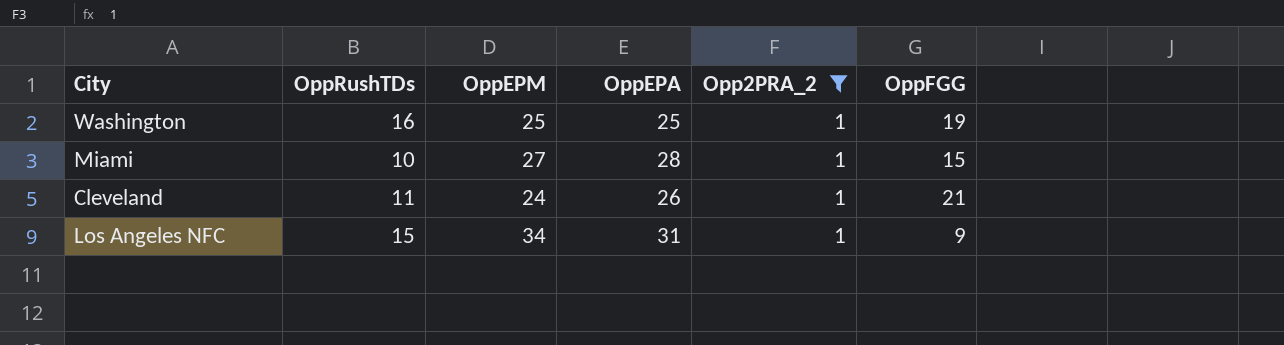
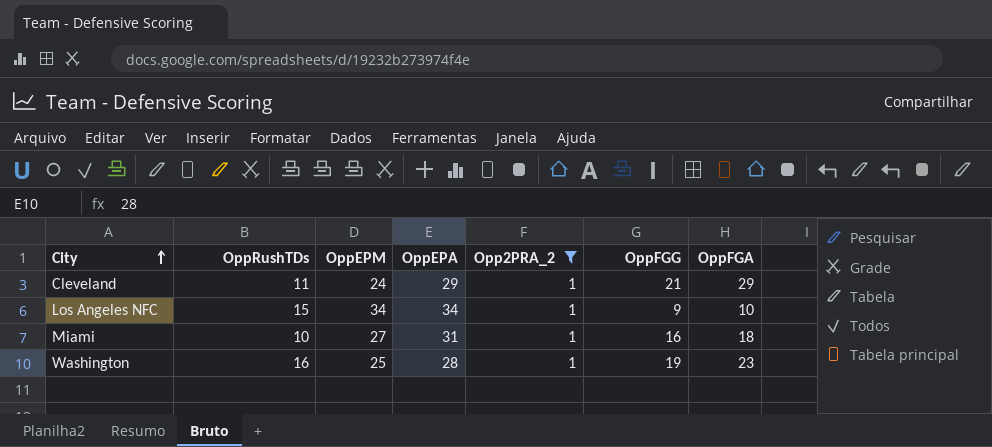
row order: none -> City ascending
column OppFGA | position: none -> 7
Cleveland | OppEPA: 26 -> 29
Los Angeles NFC | OppEPA: 31 -> 34
Miami | OppEPA: 28 -> 31
Miami | OppFGG: 15 -> 16
Washington | OppEPA: 25 -> 28

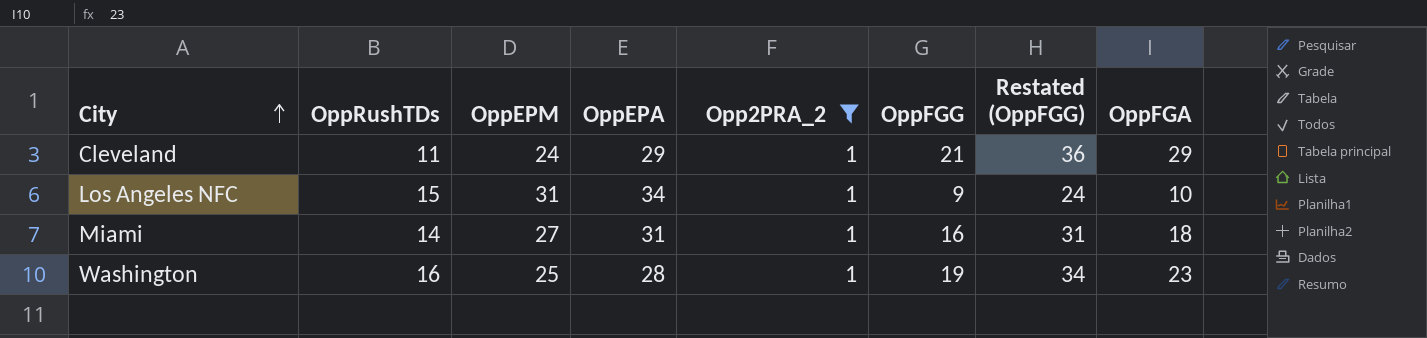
column Restated (OppFGG) | formula: none -> [OppFGG] + 15
Los Angeles NFC | OppEPM: 34 -> 31
Miami | OppRushTDs: 10 -> 14

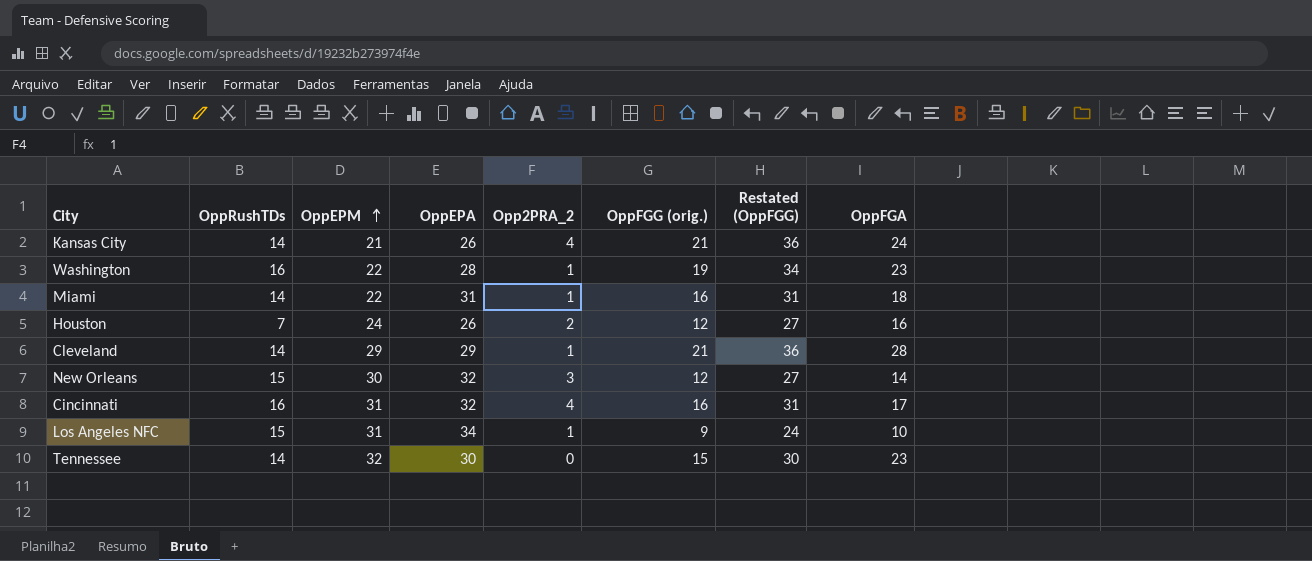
filter: Opp2PRA_2 = 1 -> none
row order: City ascending -> OppEPM ascending
column name: OppFGG -> OppFGG (orig.)
Washington | OppEPM: 25 -> 22
Miami | OppEPM: 27 -> 22
Cleveland | OppRushTDs: 11 -> 14
Cleveland | OppEPM: 24 -> 29
Cleveland | OppFGA: 29 -> 28

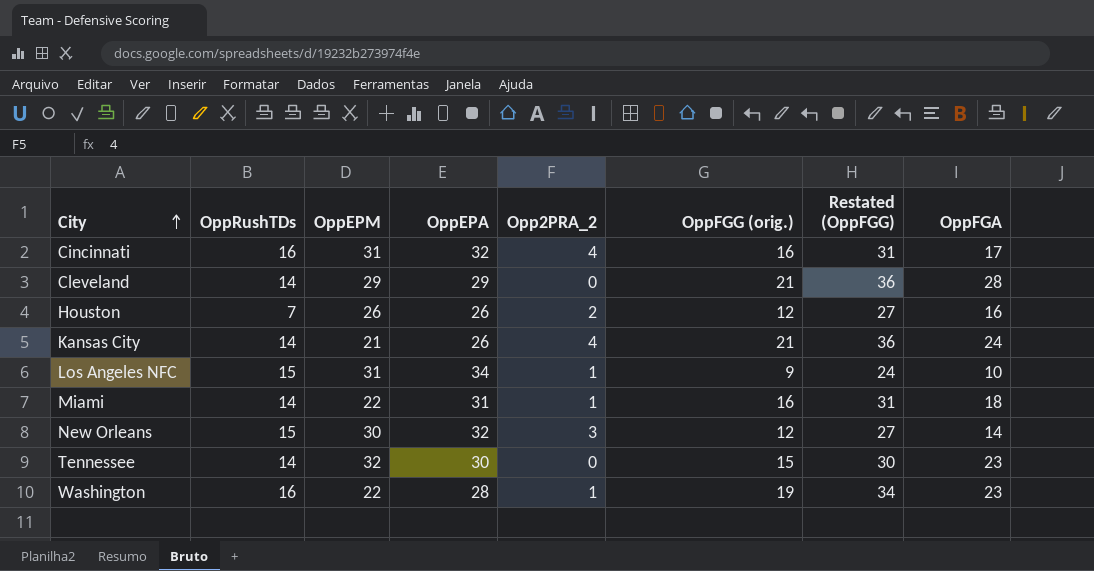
row order: OppEPM ascending -> City ascending
Cleveland | Opp2PRA_2: 1 -> 0
Houston | OppEPM: 24 -> 26

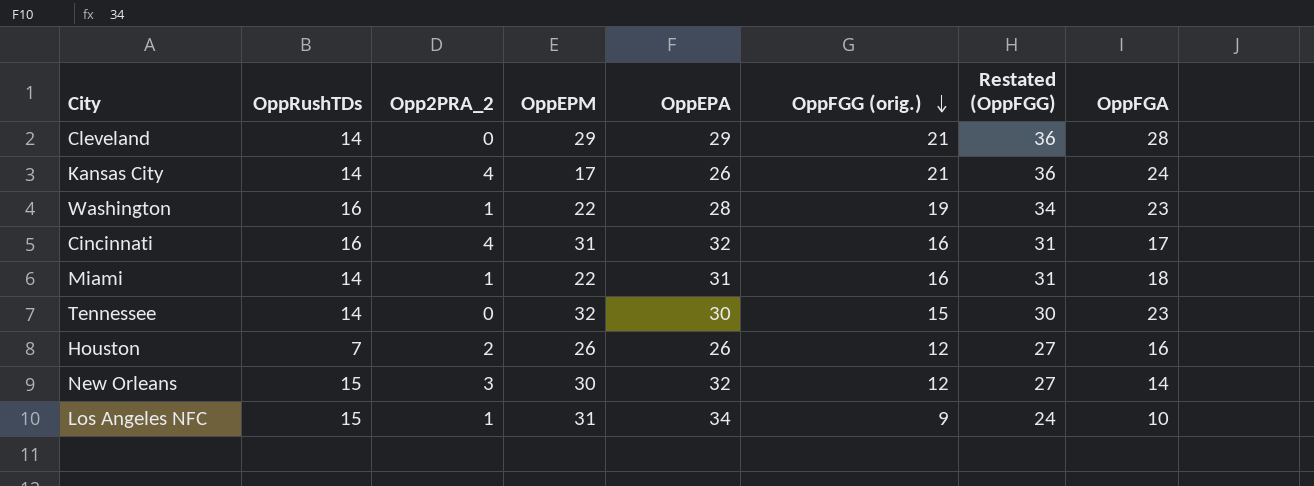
row order: City ascending -> OppFGG (orig.) descending
column Opp2PRA_2 | position: 5 -> 3
Kansas City | OppEPM: 21 -> 17

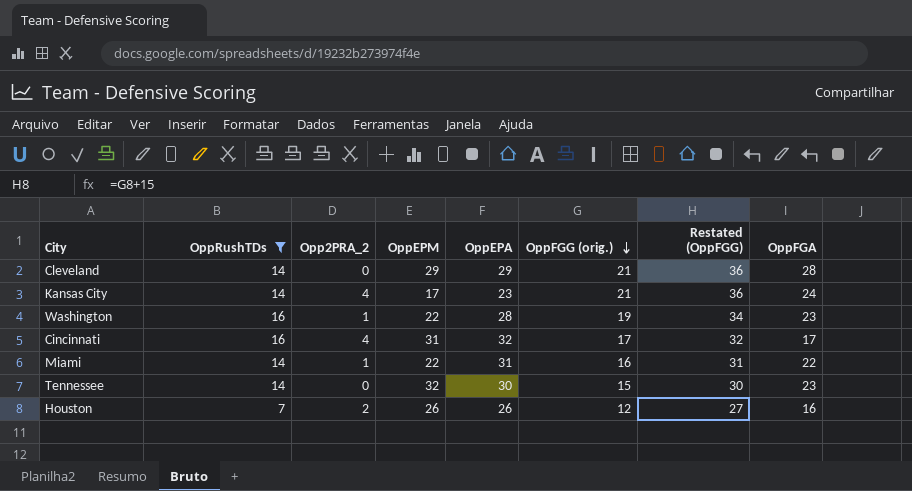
filter: none -> OppRushTDs != 15
Kansas City | OppEPA: 26 -> 23
Cincinnati | OppFGG (orig.): 16 -> 17
Cincinnati | Restated (OppFGG): 31 -> 32
Miami | OppFGA: 18 -> 22

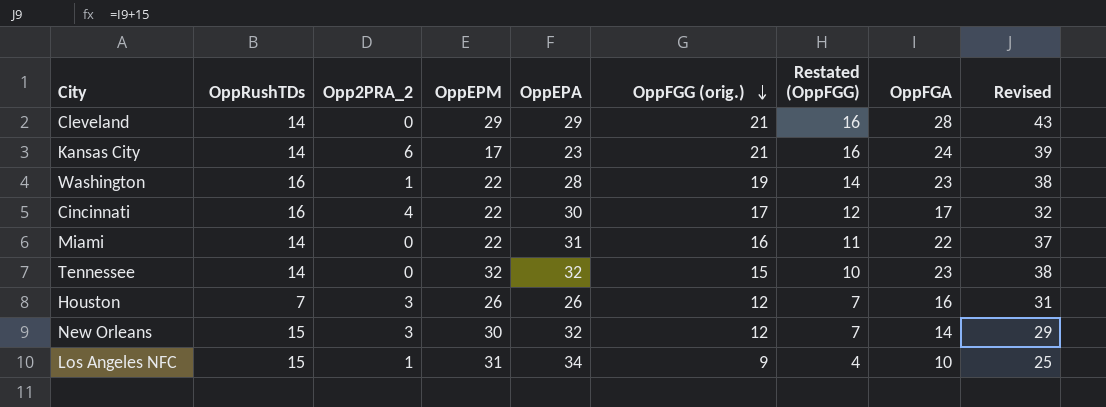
filter: OppRushTDs != 15 -> none
column Restated (OppFGG) | formula: [OppFGG (orig.)] + 15 -> [OppFGG (orig.)] - 5
column Revised | formula: none -> [OppFGA] + 15
Kansas City | Opp2PRA_2: 4 -> 6
Cincinnati | OppEPM: 31 -> 22
Cincinnati | OppEPA: 32 -> 30
Miami | Opp2PRA_2: 1 -> 0
Tennessee | OppEPA: 30 -> 32
Houston | Opp2PRA_2: 2 -> 3

